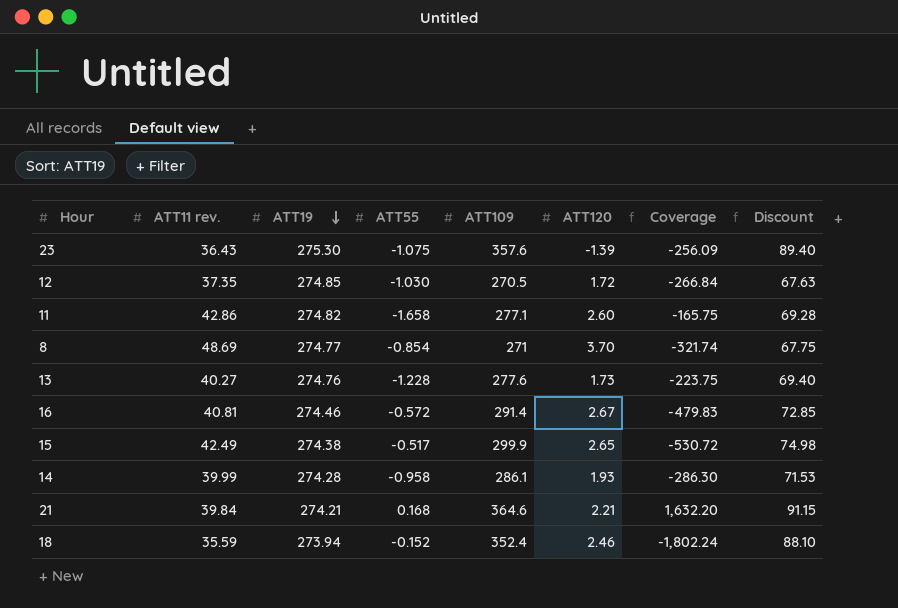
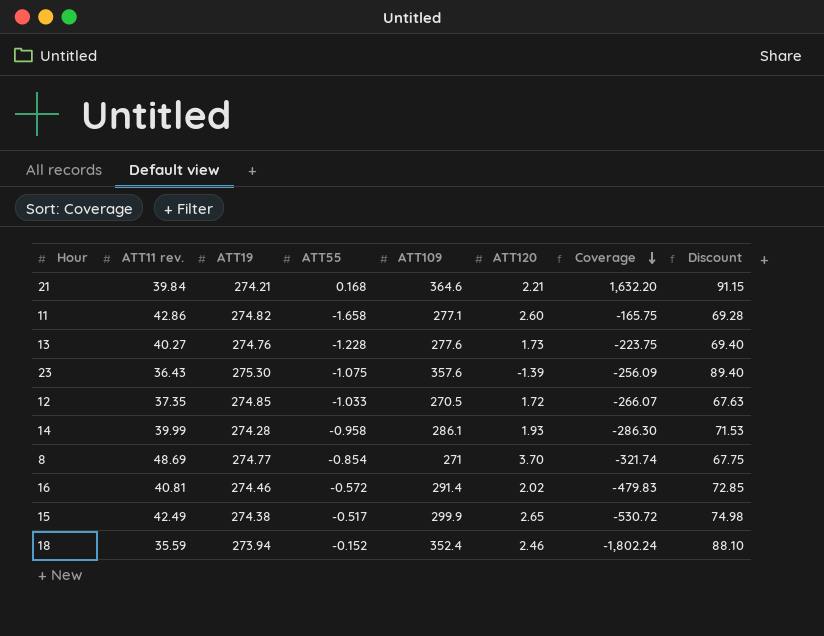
row order: ATT19 descending -> Coverage descending
12 | ATT55: -1.030 -> -1.033
12 | Coverage: -266.84 -> -266.07
16 | ATT120: 2.67 -> 2.02

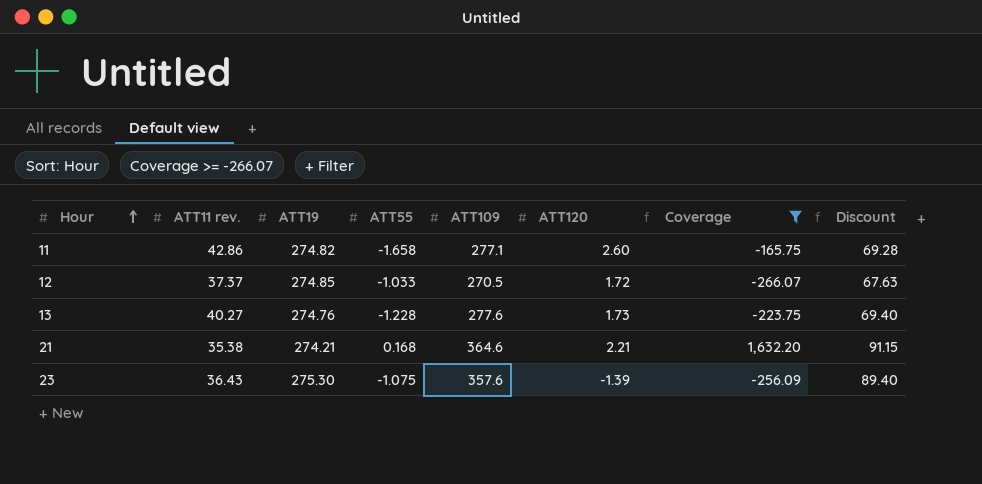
filter: none -> Coverage >= -266.07
row order: Coverage descending -> Hour ascending
12 | ATT11 rev.: 37.35 -> 37.37
21 | ATT11 rev.: 39.84 -> 35.38

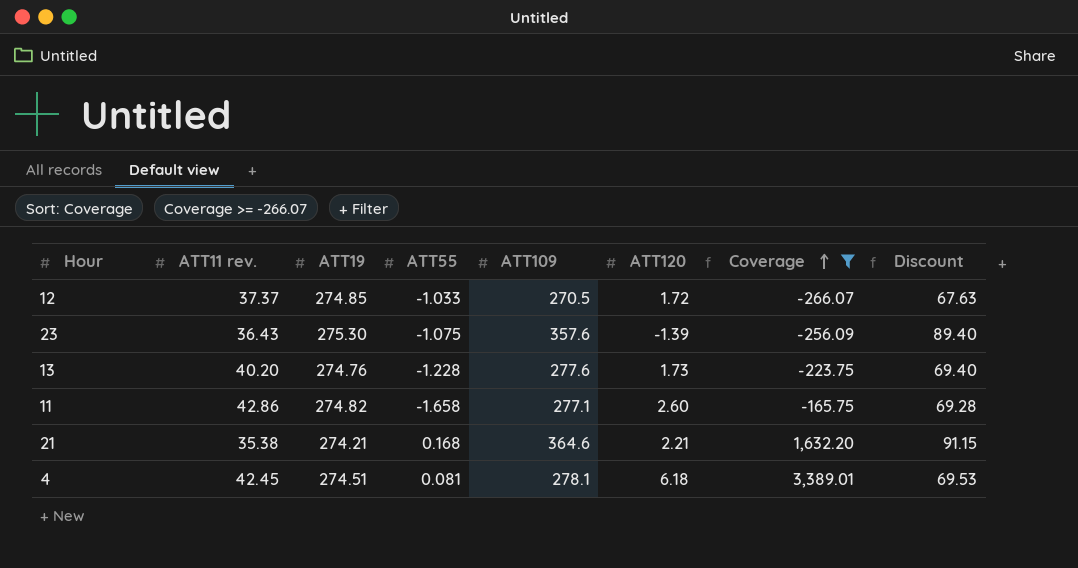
row order: Hour ascending -> Coverage ascending
13 | ATT11 rev.: 40.27 -> 40.20
row 4: none -> 42.45 | 274.51 | 0.081 | 278.1 | 6.18 | 3,389.01 | 69.53

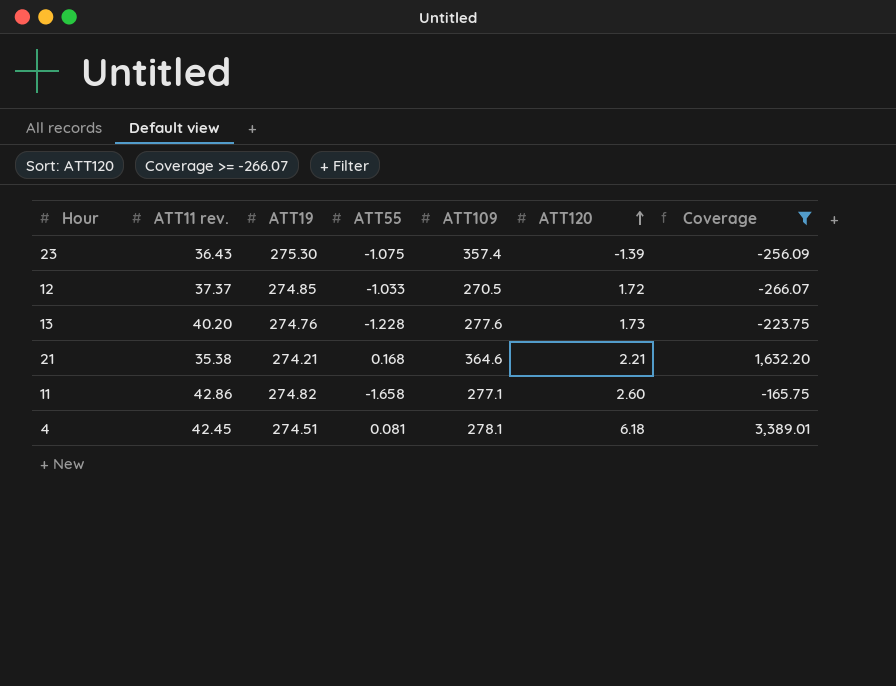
row order: Coverage ascending -> ATT120 ascending
column Discount | formula: [ATT109] * 0.25 -> none
23 | ATT109: 357.6 -> 357.4

